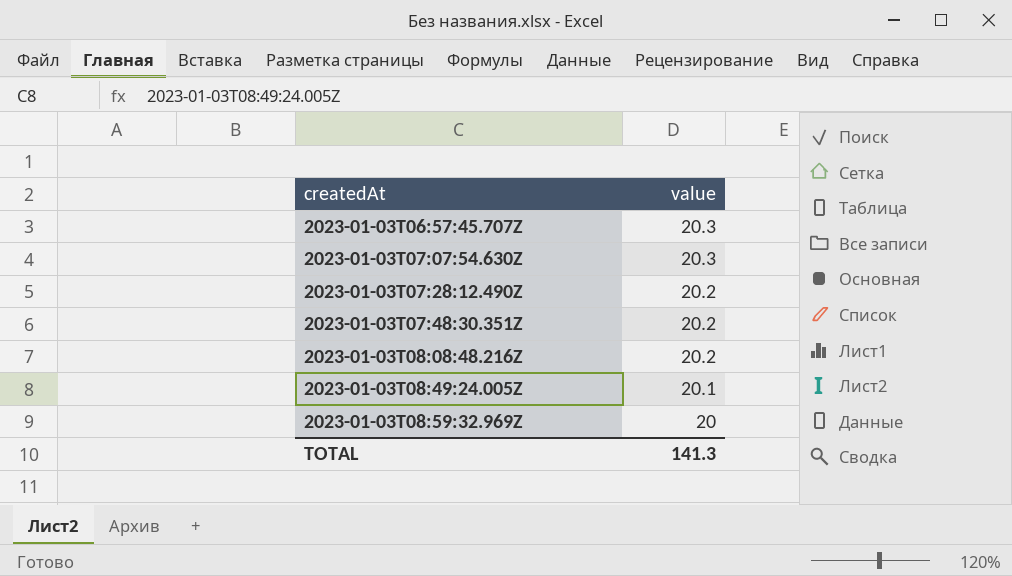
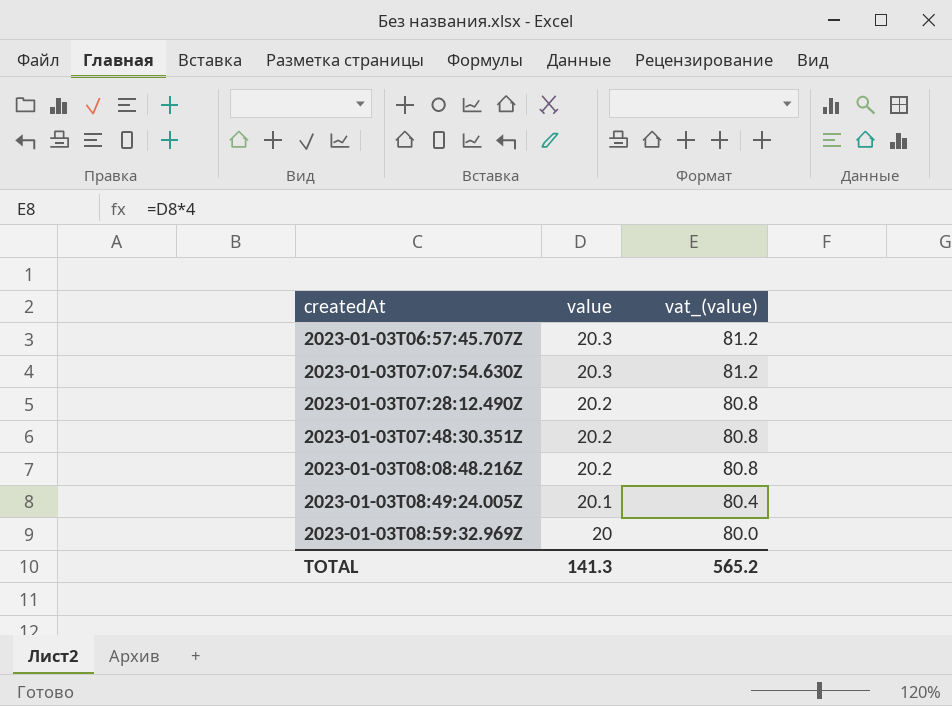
column vat_(value) | formula: none -> [value] * 4

